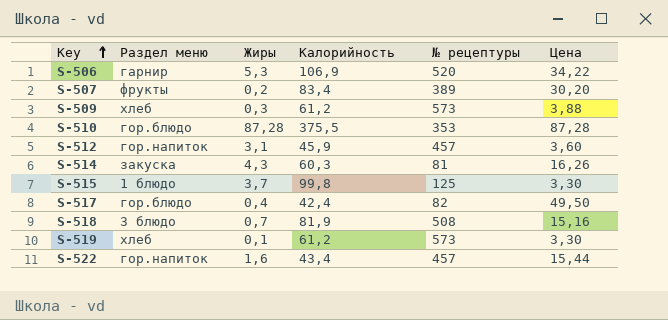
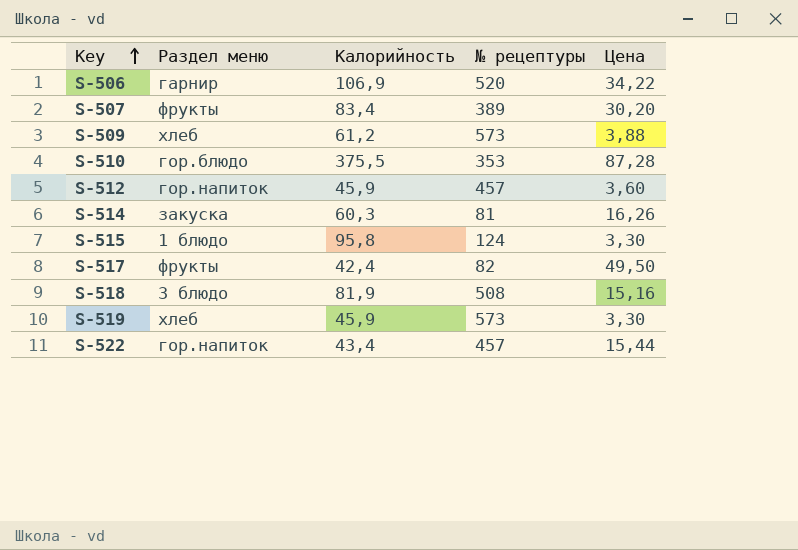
column Жиры | position: 3 -> none
S-515 | Калорийность: 99,8 -> 95,8
S-515 | № рецептуры: 125 -> 124
S-517 | Раздел меню: гор.блюдо -> фрукты
S-519 | Калорийность: 61,2 -> 45,9

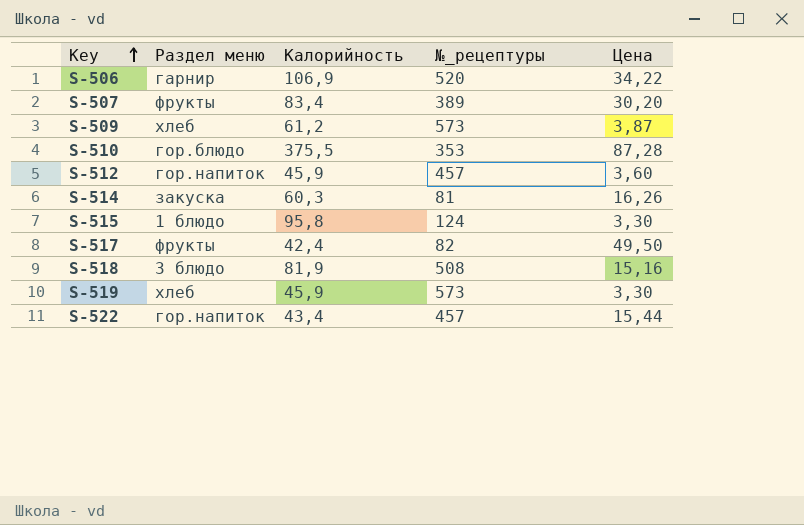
column name: № рецептуры -> №_рецептуры
S-509 | Цена: 3,88 -> 3,87

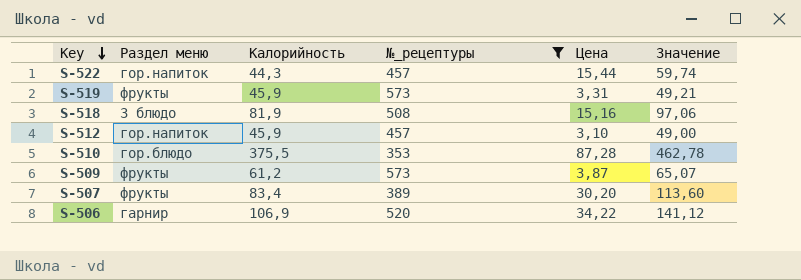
filter: none -> №_рецептуры >= 353
row order: Key ascending -> Key descending
column Значение | formula: none -> [Калорийность] + [Цена]
S-522 | Калорийность: 43,4 -> 44,3
S-519 | Раздел меню: хлеб -> фрукты
S-519 | Цена: 3,30 -> 3,31
S-512 | Цена: 3,60 -> 3,10
S-509 | Раздел меню: хлеб -> фрукты

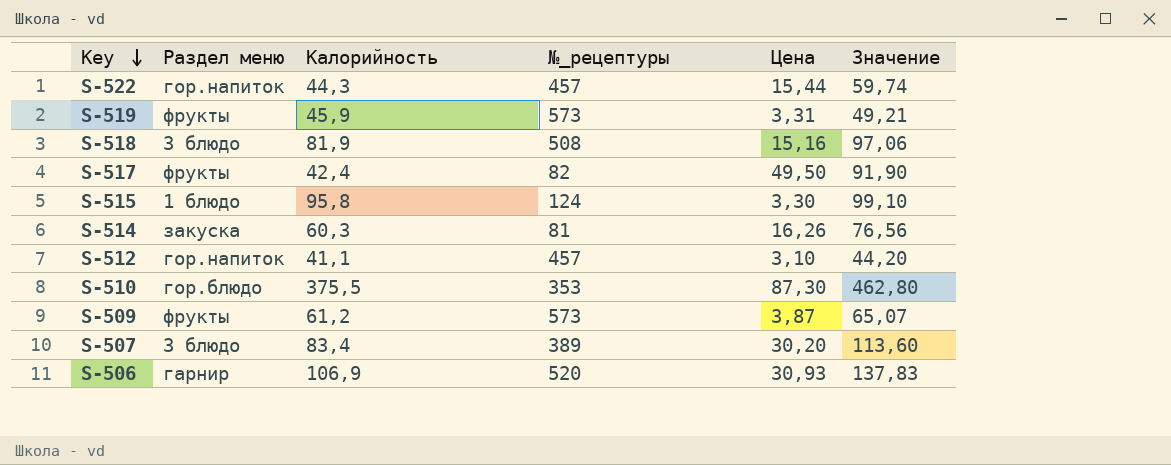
filter: №_рецептуры >= 353 -> none
S-512 | Калорийность: 45,9 -> 41,1
S-512 | Значение: 49,00 -> 44,20
S-510 | Цена: 87,28 -> 87,30
S-510 | Значение: 462,78 -> 462,80
S-507 | Раздел меню: фрукты -> 3 блюдо
S-506 | Цена: 34,22 -> 30,93
S-506 | Значение: 141,12 -> 137,83

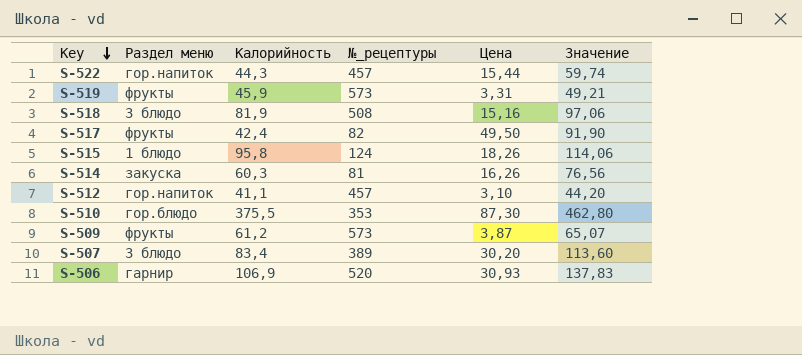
S-515 | Цена: 3,30 -> 18,26
S-515 | Значение: 99,10 -> 114,06

